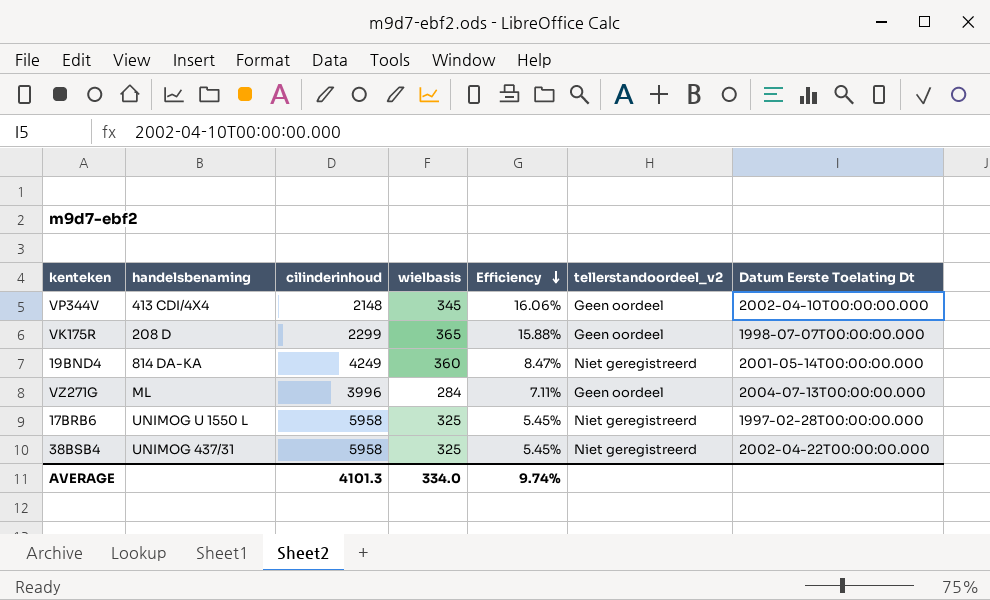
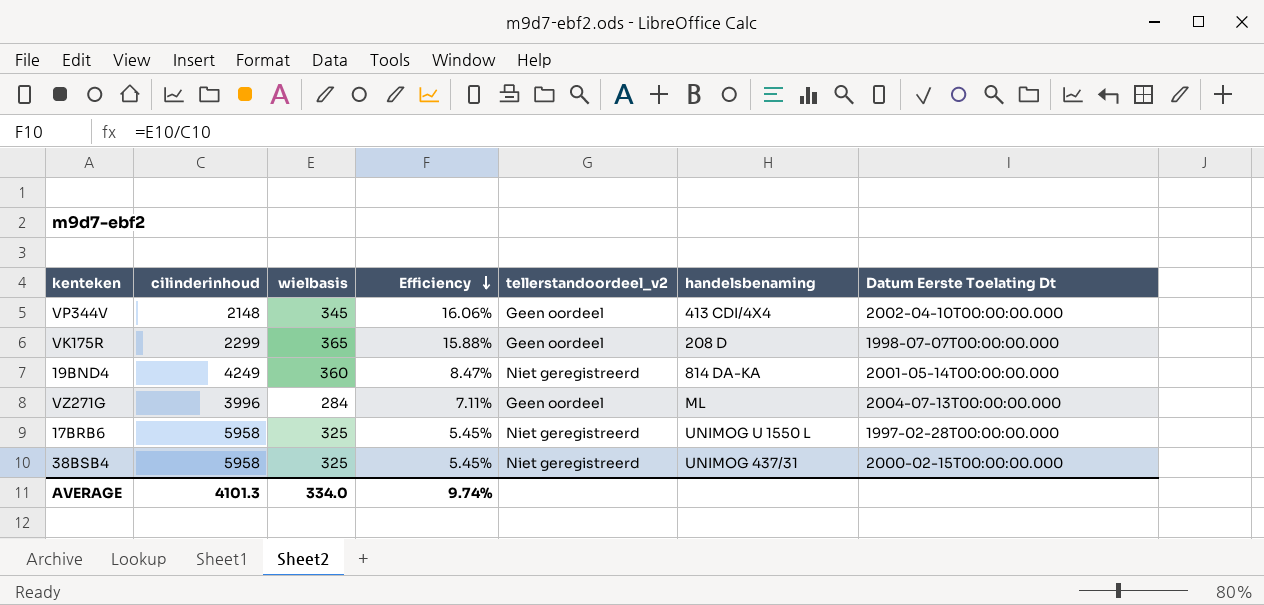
column handelsbenaming | position: 2 -> 6
38BSB4 | Datum Eerste Toelating Dt: 2002-04-22T00:00:00.000 -> 2000-02-15T00:00:00.000

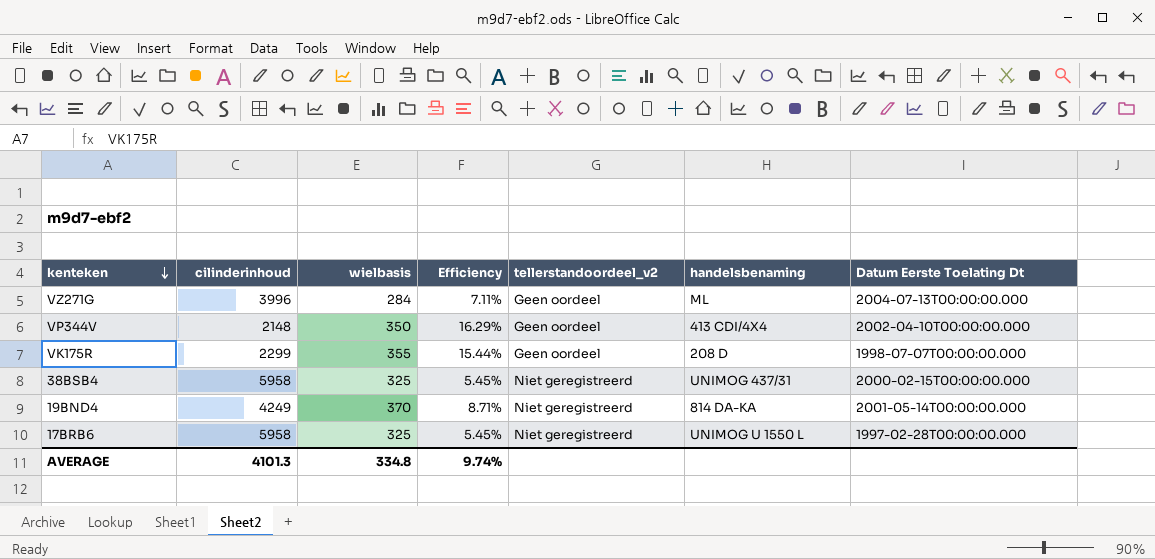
row order: Efficiency descending -> kenteken descending
VP344V | wielbasis: 345 -> 350
VP344V | Efficiency: 16.06% -> 16.29%
VK175R | wielbasis: 365 -> 355
VK175R | Efficiency: 15.88% -> 15.44%
19BND4 | wielbasis: 360 -> 370
19BND4 | Efficiency: 8.47% -> 8.71%
AVERAGE | wielbasis: 334.0 -> 334.8

